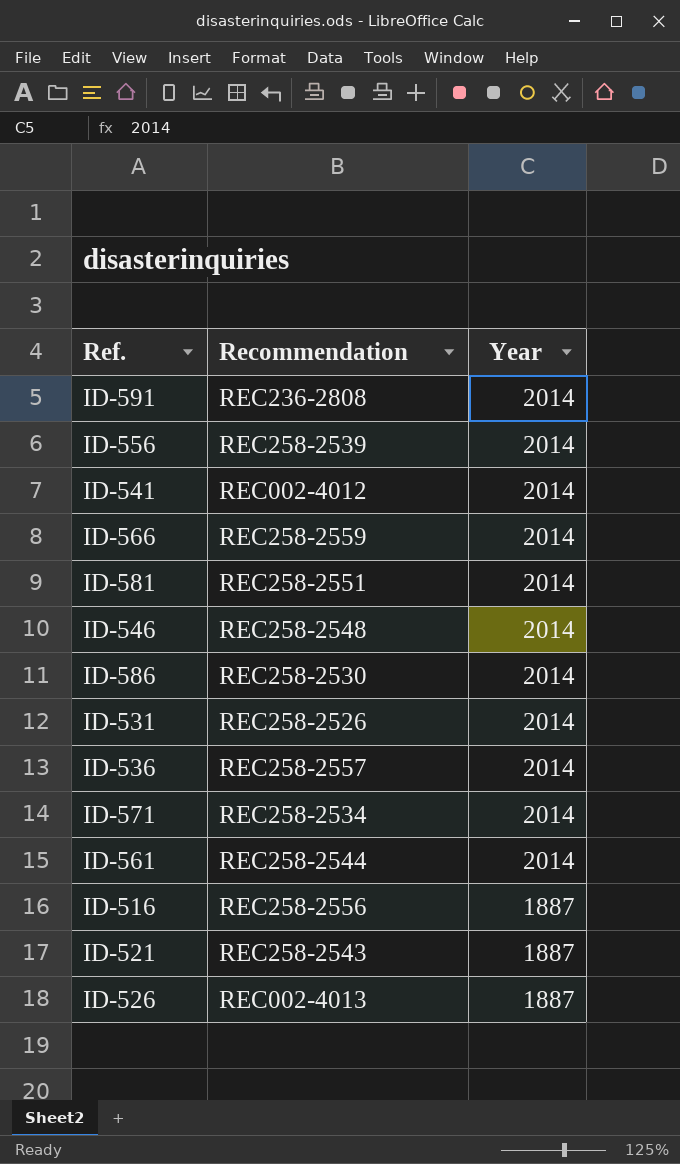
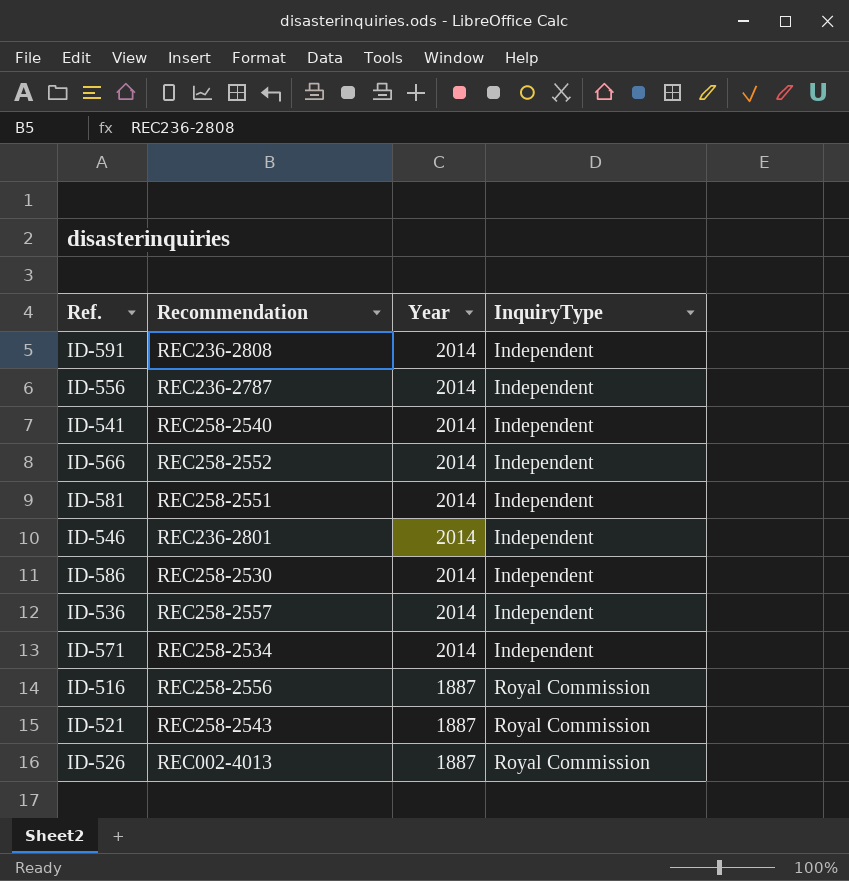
column InquiryType | position: none -> 4
row ID-531: REC258-2526 | 2014 -> none
row ID-561: REC258-2544 | 2014 -> none
ID-556 | Recommendation: REC258-2539 -> REC236-2787
ID-541 | Recommendation: REC002-4012 -> REC258-2540
ID-566 | Recommendation: REC258-2559 -> REC258-2552
ID-546 | Recommendation: REC258-2548 -> REC236-2801

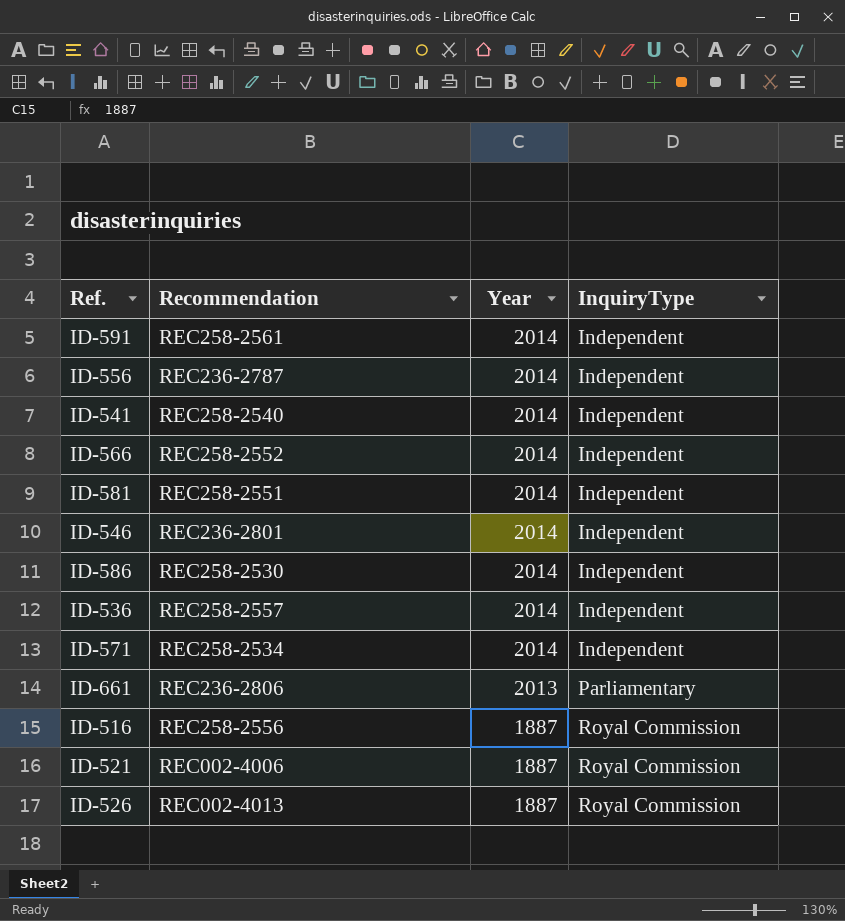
ID-591 | Recommendation: REC236-2808 -> REC258-2561
row ID-661: none -> REC236-2806 | 2013 | Parliamentary
ID-521 | Recommendation: REC258-2543 -> REC002-4006

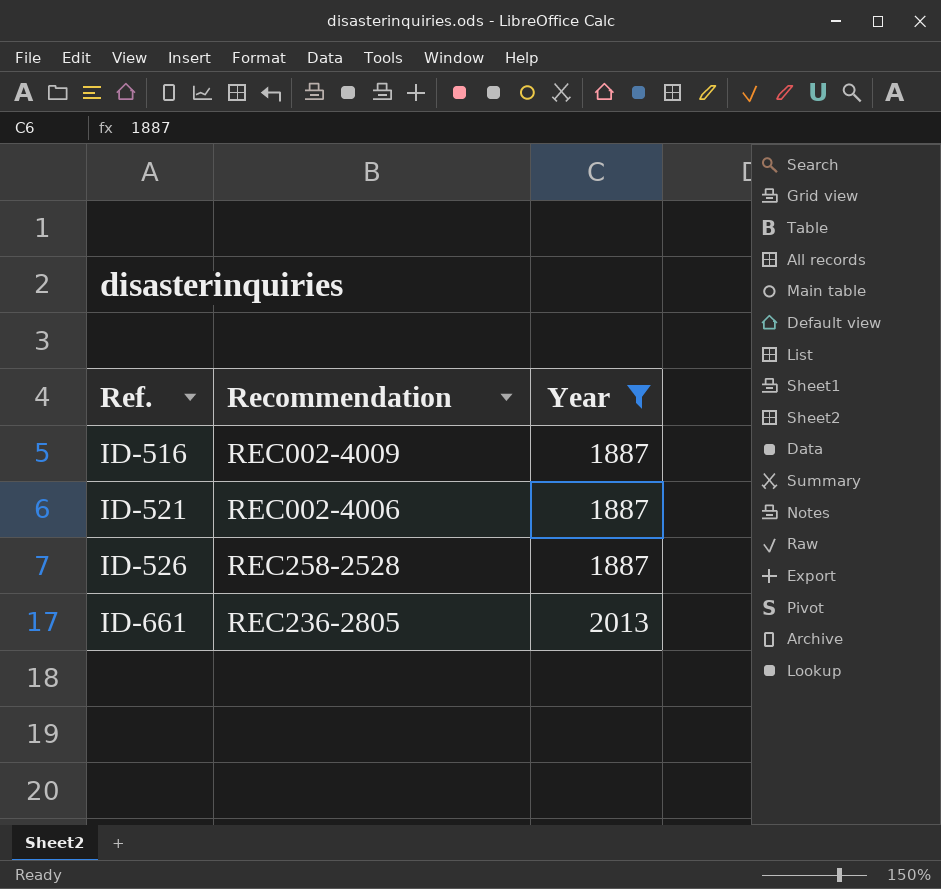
filter: none -> Year != 2014
row order: Year descending -> Ref. ascending
column InquiryType | position: 4 -> none
ID-516 | Recommendation: REC258-2556 -> REC002-4009
ID-526 | Recommendation: REC002-4013 -> REC258-2528
ID-661 | Recommendation: REC236-2806 -> REC236-2805

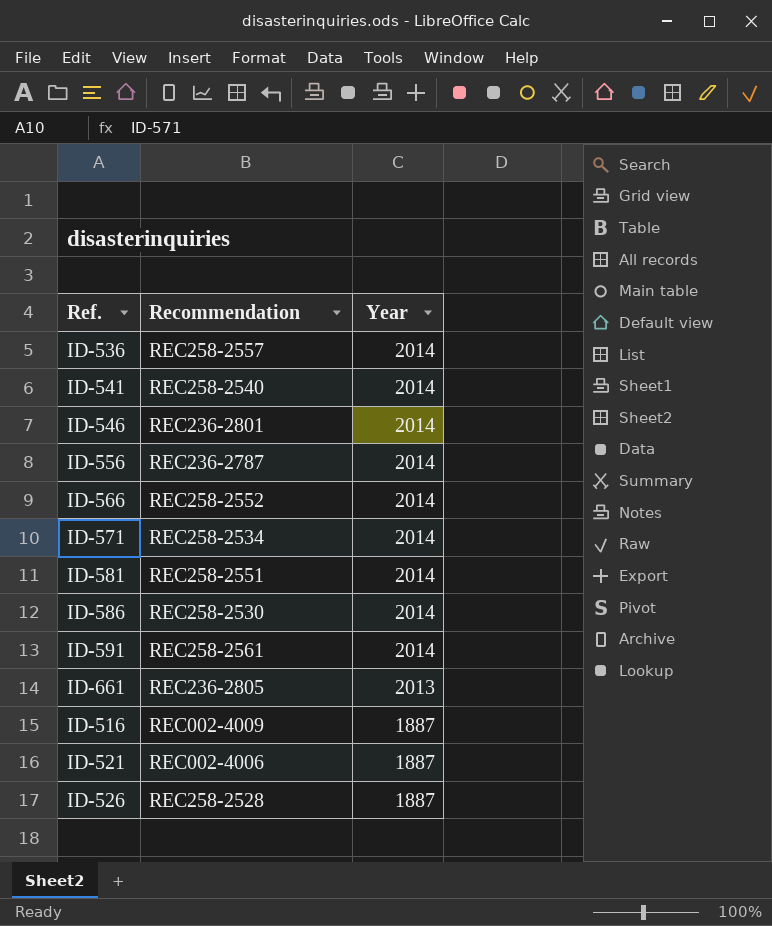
filter: Year != 2014 -> none
row order: Ref. ascending -> Year descending

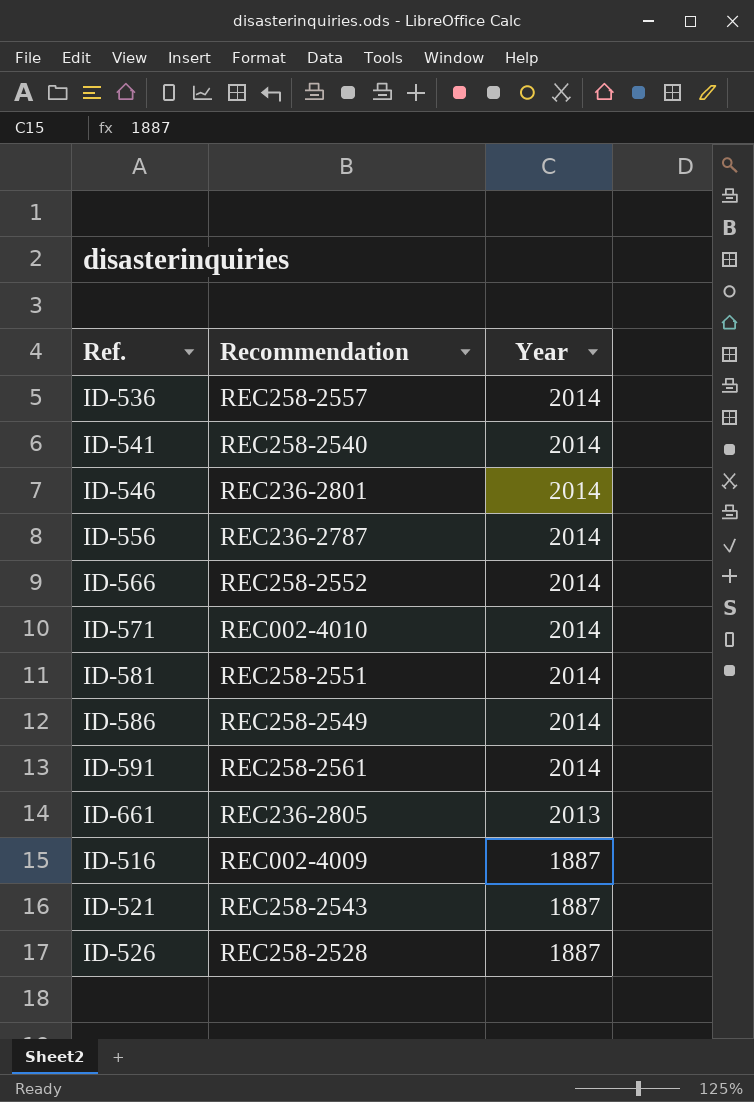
ID-571 | Recommendation: REC258-2534 -> REC002-4010
ID-586 | Recommendation: REC258-2530 -> REC258-2549
ID-521 | Recommendation: REC002-4006 -> REC258-2543

